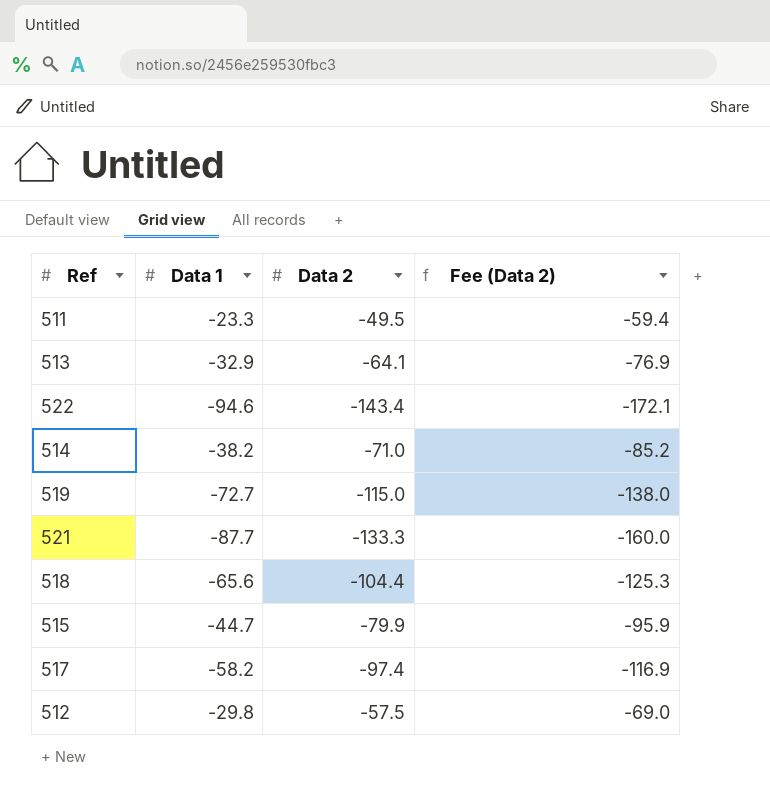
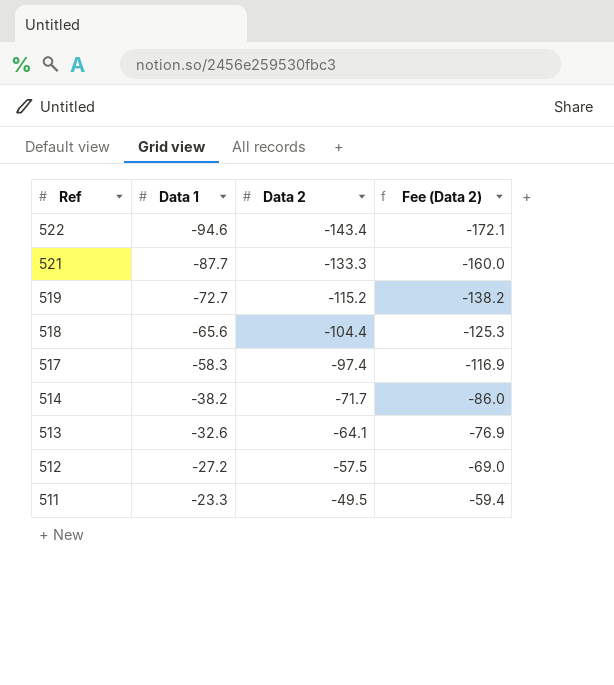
row order: none -> Ref descending
row 515: -44.7 | -79.9 | -95.9 -> none
519 | Data 2: -115.0 -> -115.2
519 | Fee (Data 2): -138.0 -> -138.2
517 | Data 1: -58.2 -> -58.3
514 | Data 2: -71.0 -> -71.7
514 | Fee (Data 2): -85.2 -> -86.0
513 | Data 1: -32.9 -> -32.6
512 | Data 1: -29.8 -> -27.2

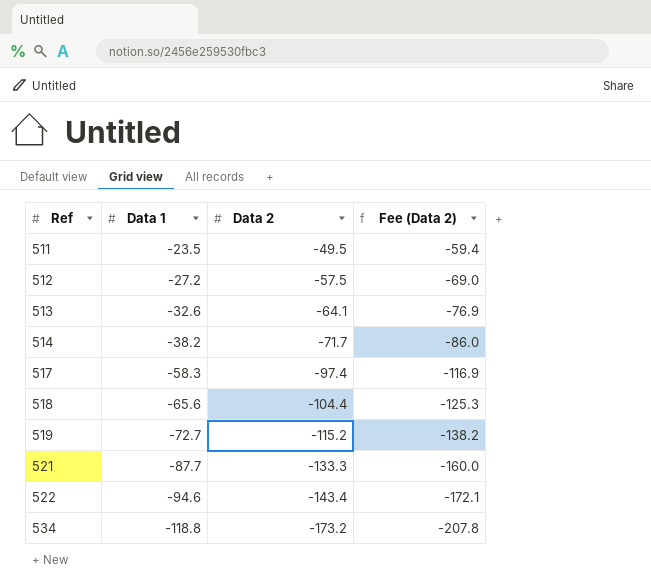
row order: Ref descending -> Ref ascending
511 | Data 1: -23.3 -> -23.5
row 534: none -> -118.8 | -173.2 | -207.8

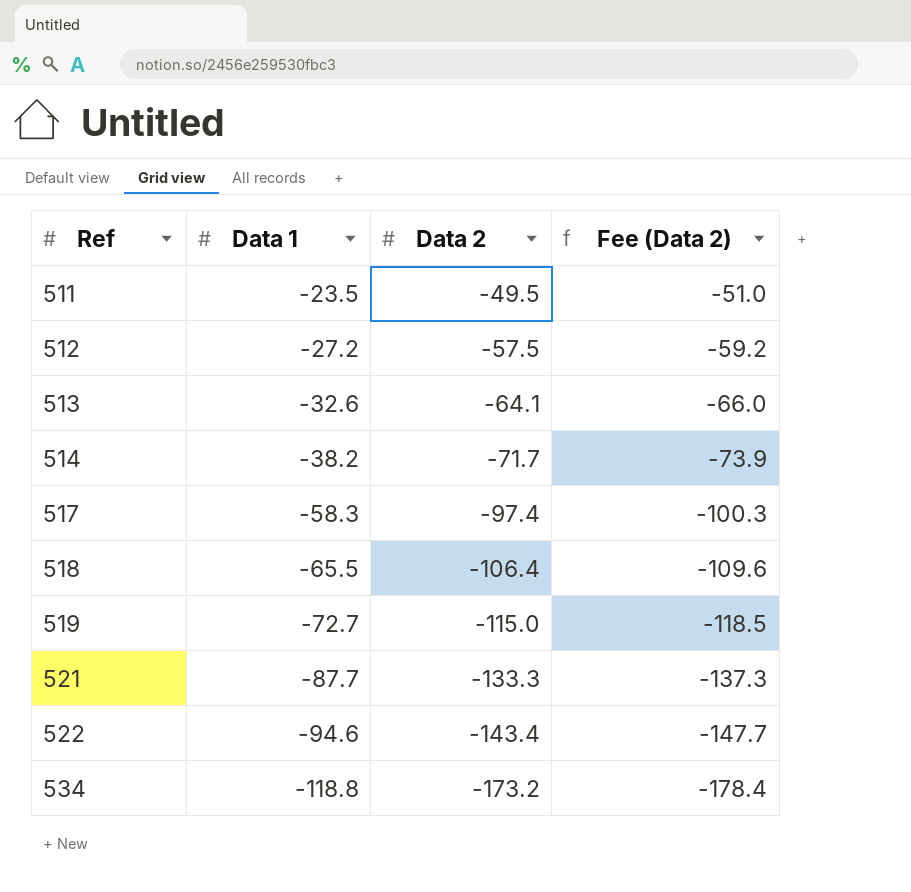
column Fee (Data 2) | formula: [Data 2] * 1.2 -> [Data 2] * 1.03
518 | Data 1: -65.6 -> -65.5
518 | Data 2: -104.4 -> -106.4
519 | Data 2: -115.2 -> -115.0

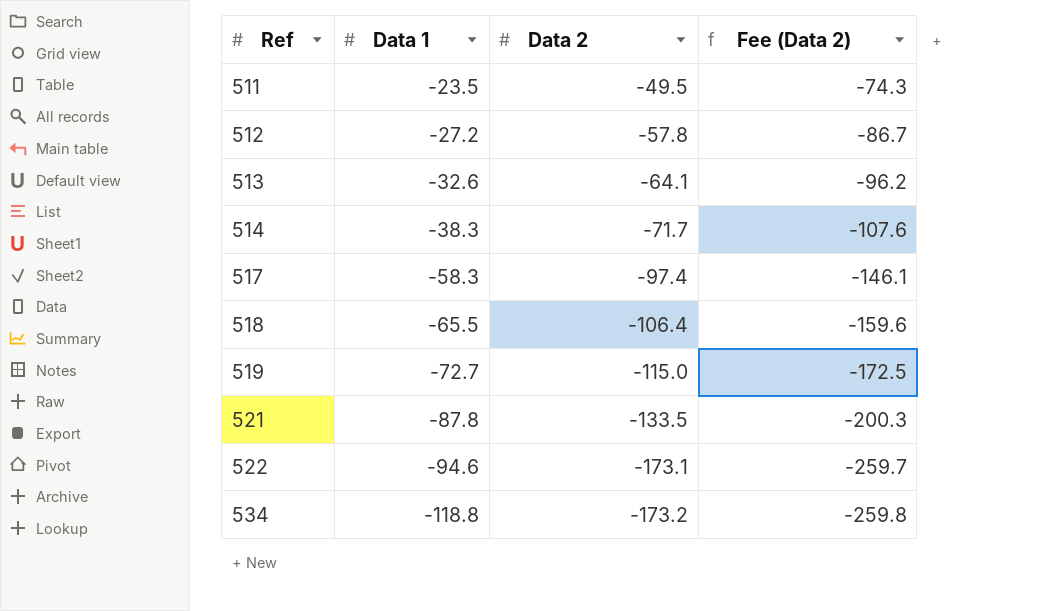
column Fee (Data 2) | formula: [Data 2] * 1.03 -> [Data 2] * 1.5
512 | Data 2: -57.5 -> -57.8
514 | Data 1: -38.2 -> -38.3
521 | Data 1: -87.7 -> -87.8
521 | Data 2: -133.3 -> -133.5
522 | Data 2: -143.4 -> -173.1

